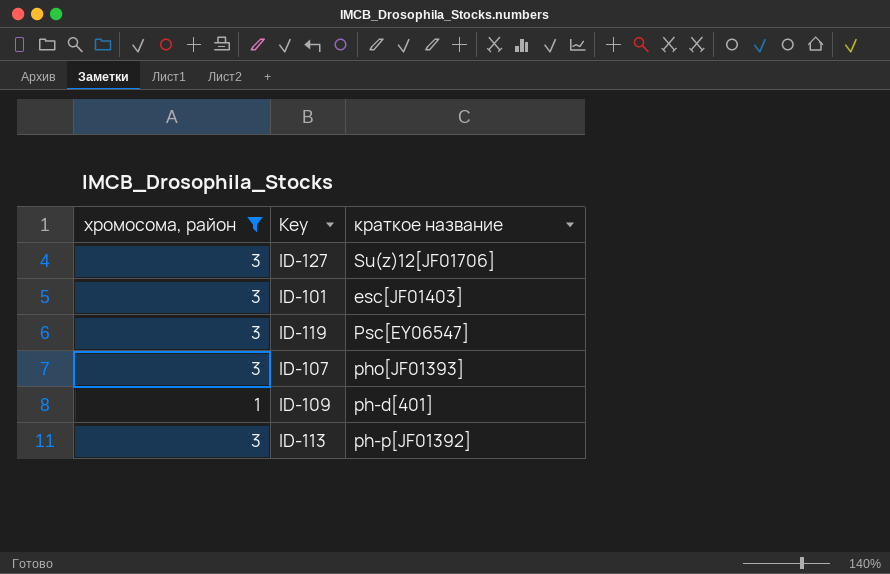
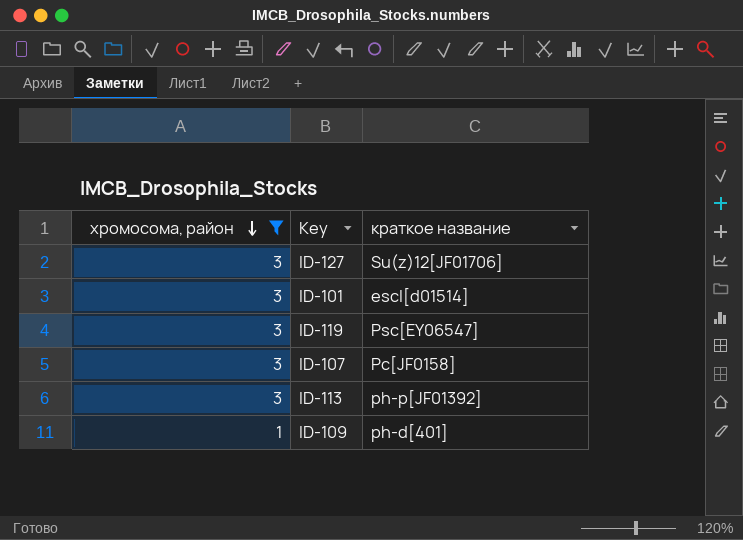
row order: none -> хромосома, район descending
ID-101 | краткое название: esc[JF01403] -> escl[d01514]
ID-107 | краткое название: pho[JF01393] -> Pc[JF0158]

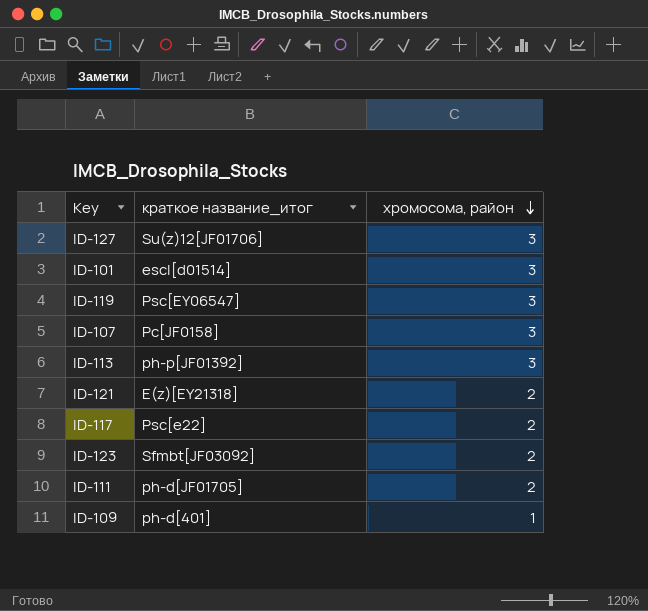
filter: хромосома, район != 2 -> none
column name: краткое название -> краткое название_итог
column хромосома, район | position: 1 -> 3

